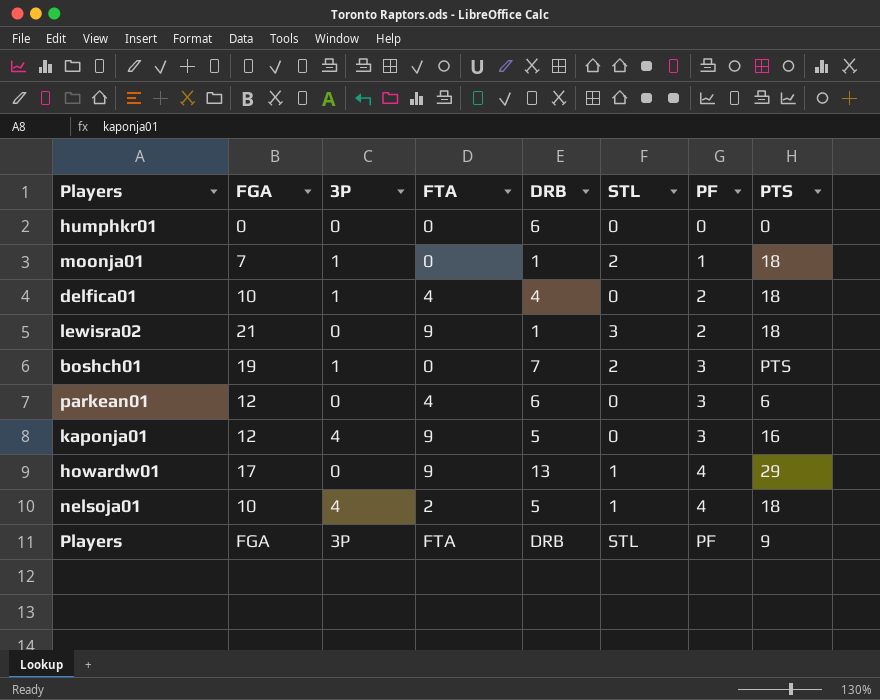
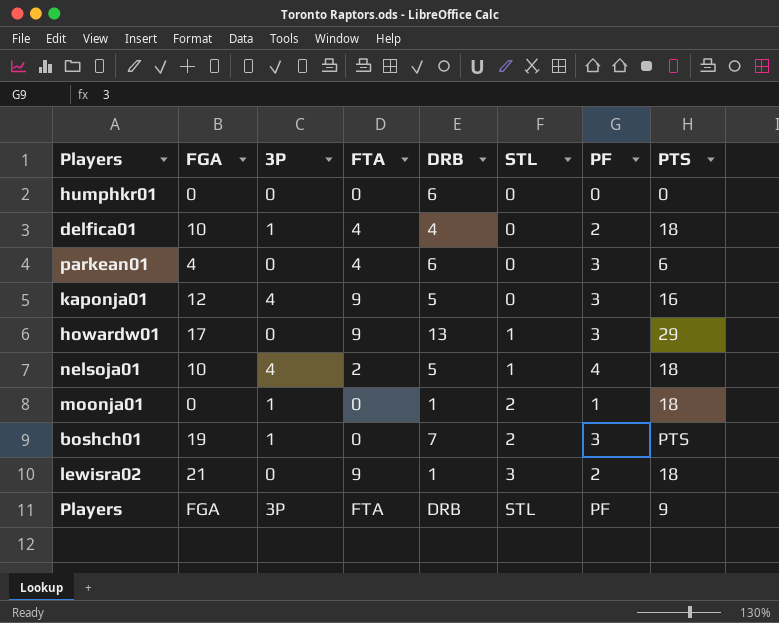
row order: PF ascending -> STL ascending
parkean01 | FGA: 12 -> 4
howardw01 | PF: 4 -> 3
moonja01 | FGA: 7 -> 0

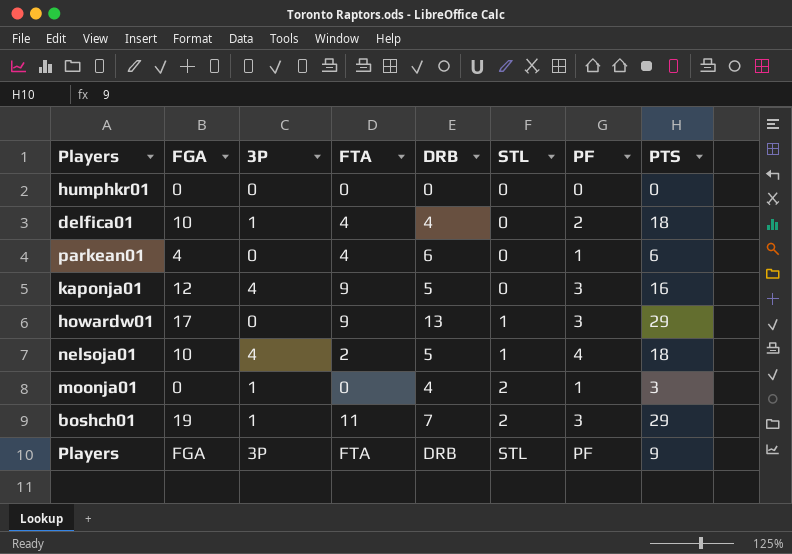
row lewisra02: 21 | 0 | 9 | 1 | 3 | 2 | 18 -> none
humphkr01 | DRB: 6 -> 0
parkean01 | PF: 3 -> 1
moonja01 | DRB: 1 -> 4
moonja01 | PTS: 18 -> 3
boshch01 | FTA: 0 -> 11
boshch01 | PTS: PTS -> 29

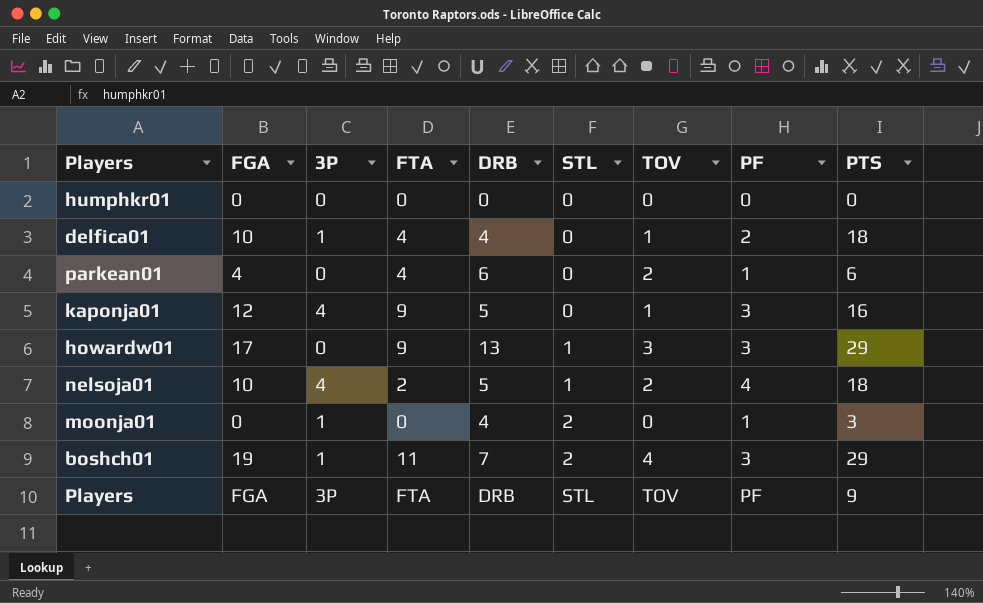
column TOV | position: none -> 7

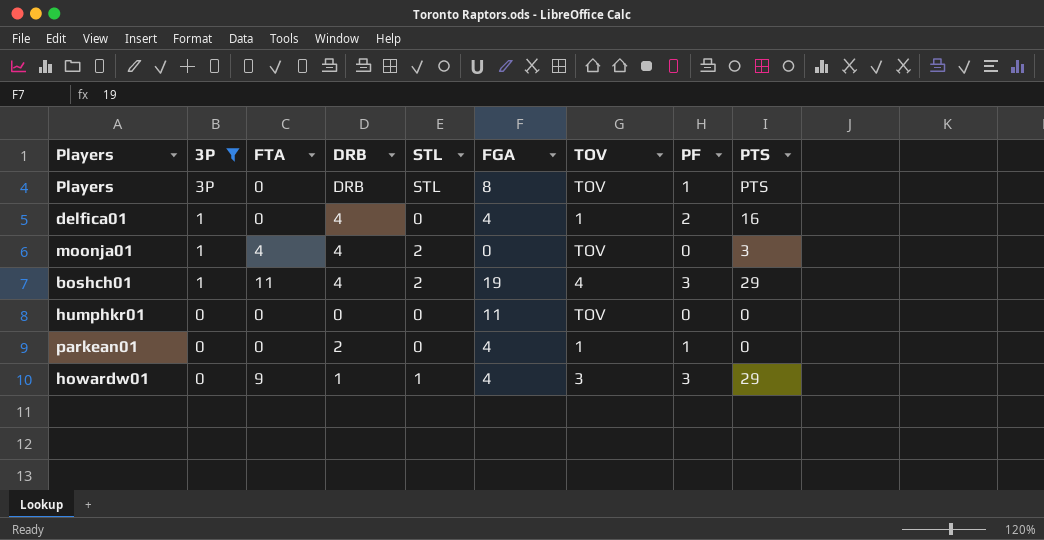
filter: none -> 3P != 4
row order: STL ascending -> 3P descending
column FGA | position: 2 -> 6
Players | FTA: FTA -> 0
Players | FGA: FGA -> 8
Players | PF: PF -> 1
Players | PTS: 9 -> PTS
delfica01 | FTA: 4 -> 0
delfica01 | FGA: 10 -> 4
delfica01 | PTS: 18 -> 16
moonja01 | FTA: 0 -> 4
moonja01 | TOV: 0 -> TOV
moonja01 | PF: 1 -> 0
boshch01 | DRB: 7 -> 4
humphkr01 | FGA: 0 -> 11
humphkr01 | TOV: 0 -> TOV
parkean01 | FTA: 4 -> 0
parkean01 | DRB: 6 -> 2
parkean01 | TOV: 2 -> 1
parkean01 | PTS: 6 -> 0
howardw01 | DRB: 13 -> 1
howardw01 | FGA: 17 -> 4

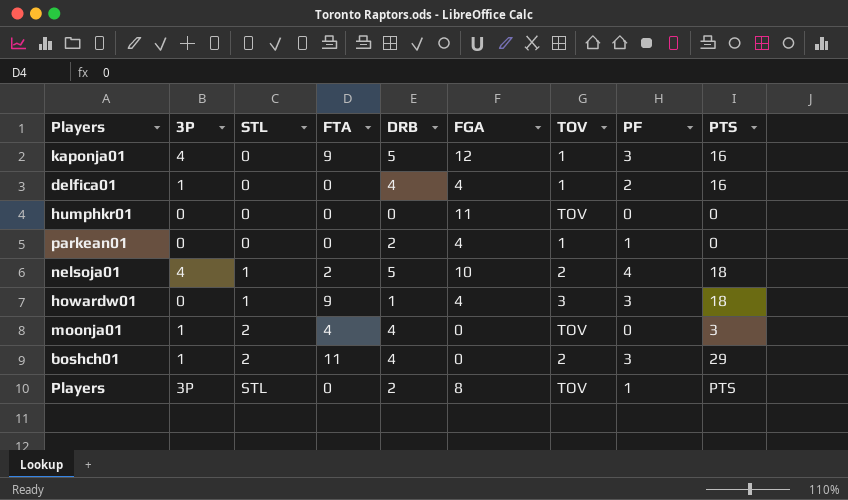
filter: 3P != 4 -> none
row order: 3P descending -> STL ascending
column STL | position: 5 -> 3
howardw01 | PTS: 29 -> 18
boshch01 | FGA: 19 -> 0
boshch01 | TOV: 4 -> 2
Players | DRB: DRB -> 2

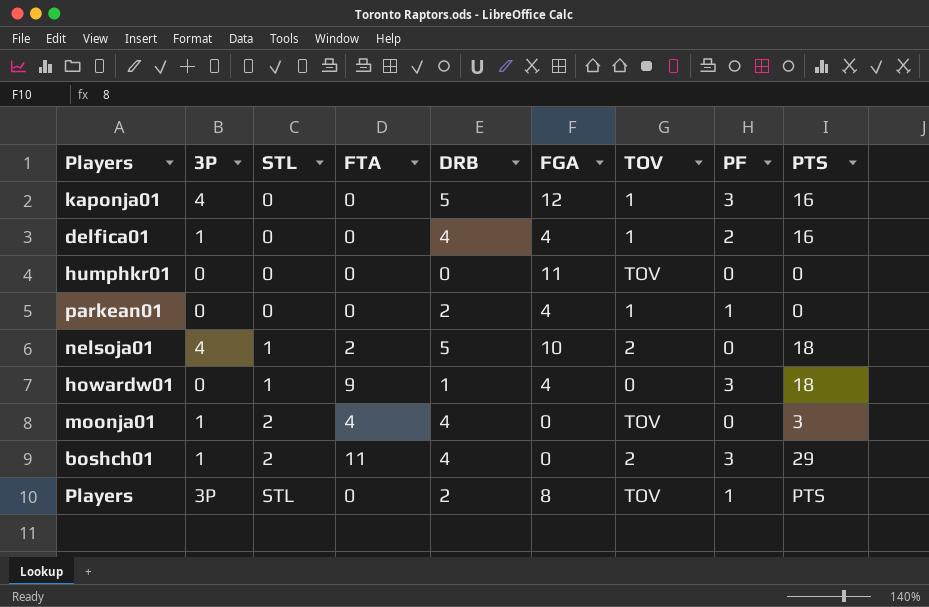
kaponja01 | FTA: 9 -> 0
nelsoja01 | PF: 4 -> 0
howardw01 | TOV: 3 -> 0

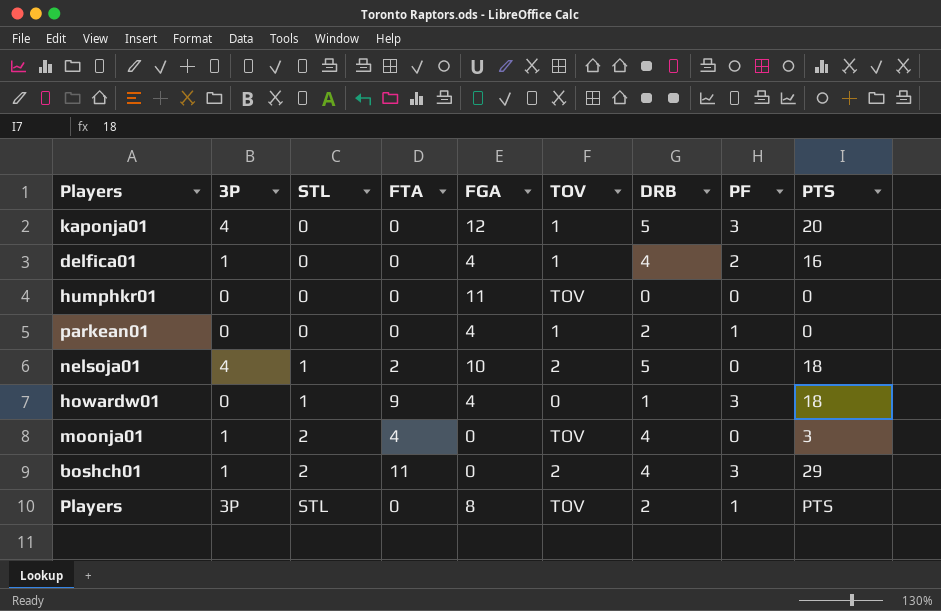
column DRB | position: 5 -> 7
kaponja01 | PTS: 16 -> 20

